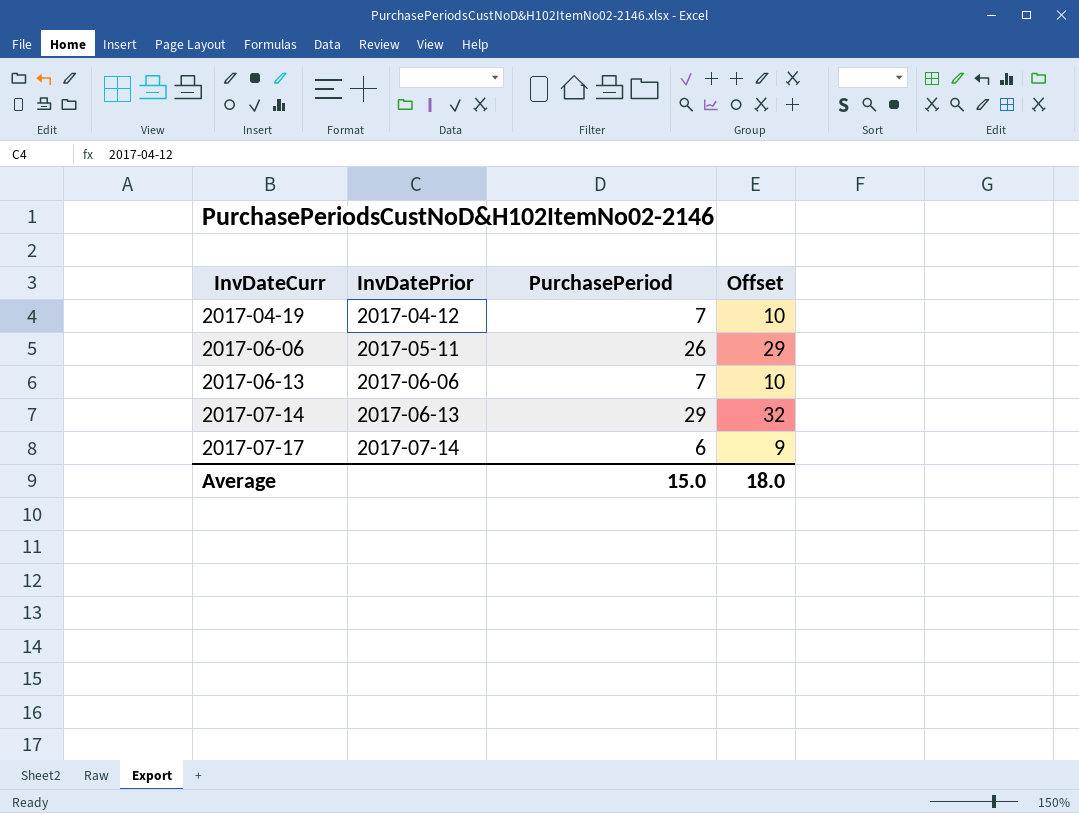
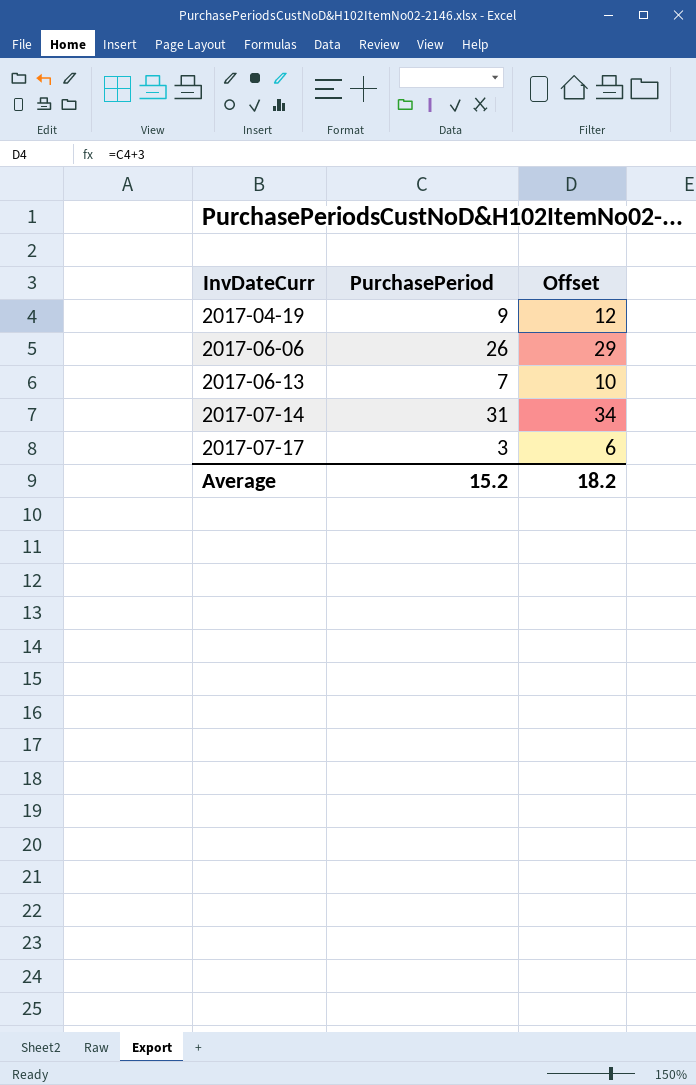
column InvDatePrior | position: 2 -> none
2017-04-19 | PurchasePeriod: 7 -> 9
2017-04-19 | Offset: 10 -> 12
2017-07-14 | PurchasePeriod: 29 -> 31
2017-07-14 | Offset: 32 -> 34
2017-07-17 | PurchasePeriod: 6 -> 3
2017-07-17 | Offset: 9 -> 6
Average | PurchasePeriod: 15.0 -> 15.2
Average | Offset: 18.0 -> 18.2

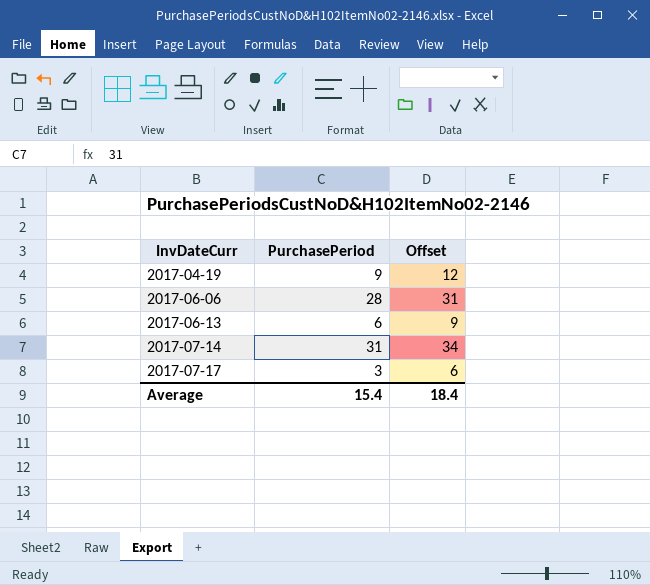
2017-06-06 | PurchasePeriod: 26 -> 28
2017-06-06 | Offset: 29 -> 31
2017-06-13 | PurchasePeriod: 7 -> 6
2017-06-13 | Offset: 10 -> 9
Average | PurchasePeriod: 15.2 -> 15.4
Average | Offset: 18.2 -> 18.4

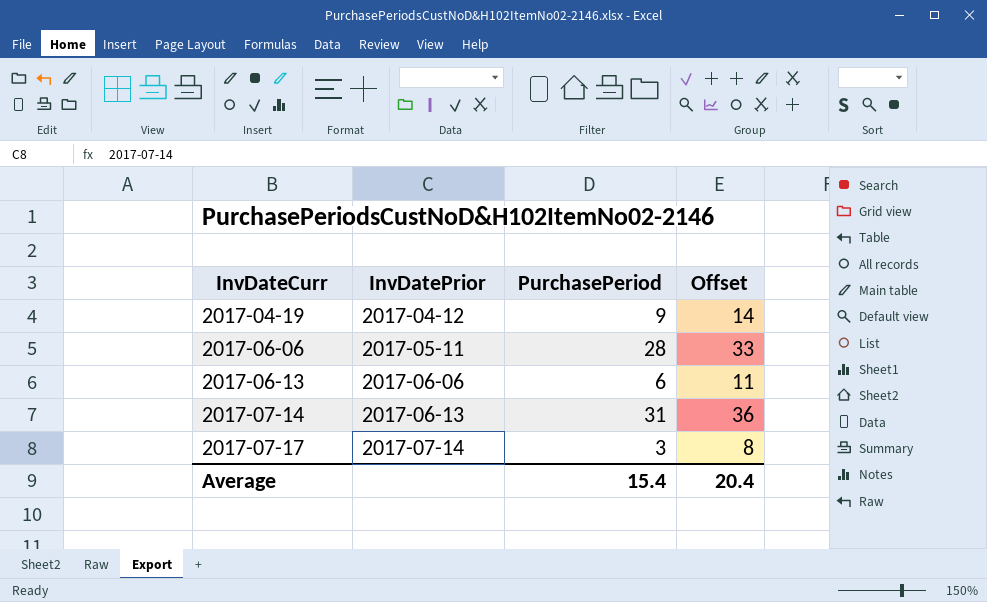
column InvDatePrior | position: none -> 2
column Offset | formula: [PurchasePeriod] + 3 -> [PurchasePeriod] + 5
Average | Offset: 18.4 -> 20.4

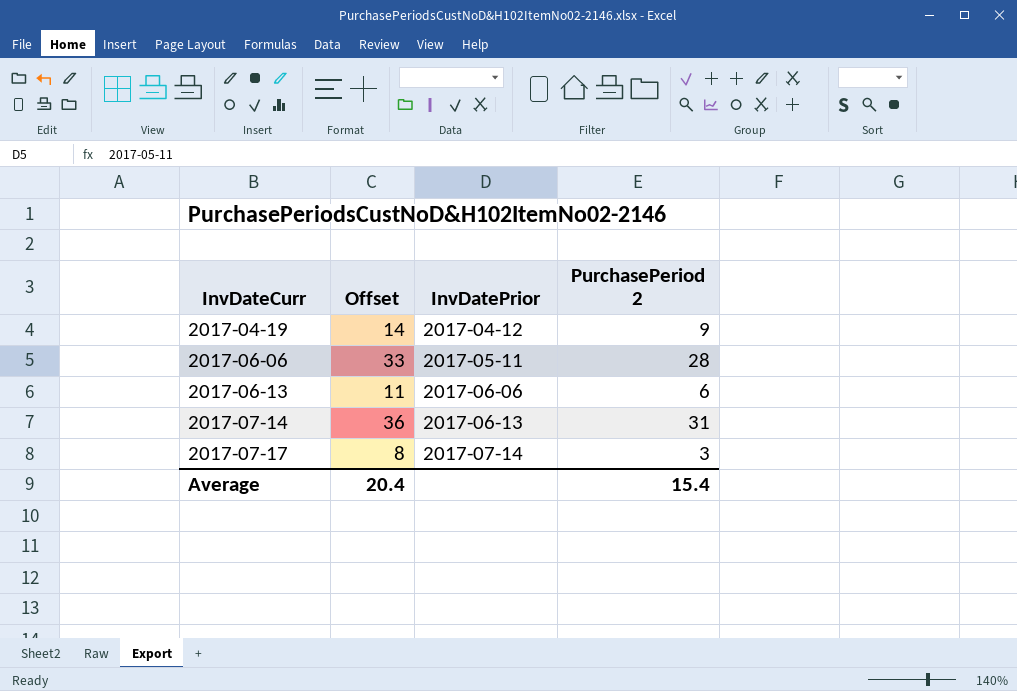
column Offset | position: 4 -> 2
column name: PurchasePeriod -> PurchasePeriod 2

